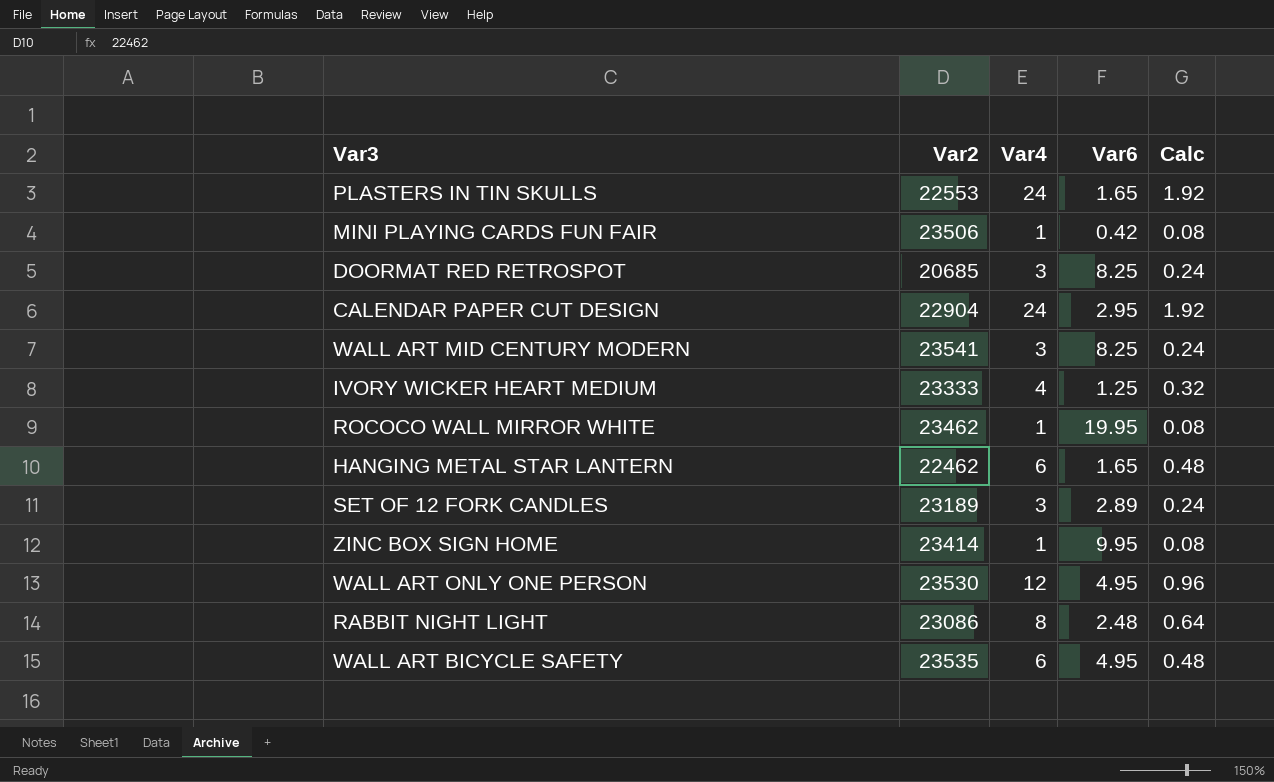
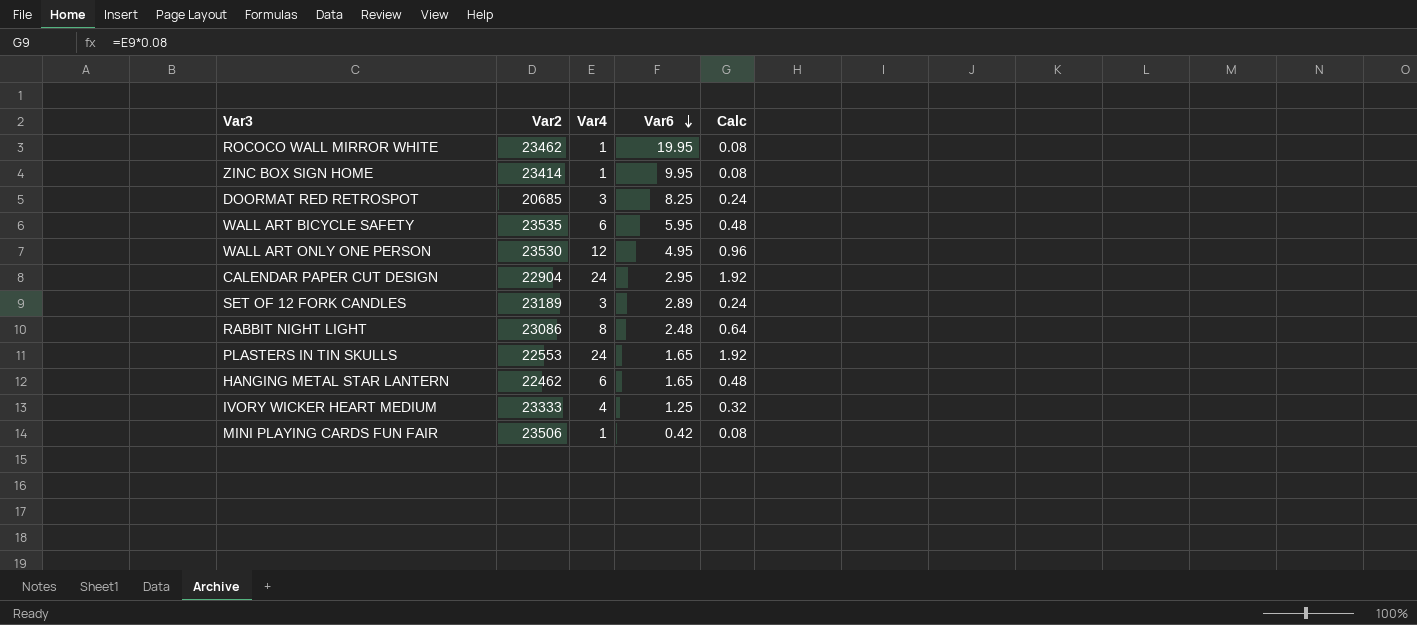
row order: none -> Var6 descending
row WALL ART MID CENTURY MODERN: 23541 | 3 | 8.25 | 0.24 -> none
WALL ART BICYCLE SAFETY | Var6: 4.95 -> 5.95

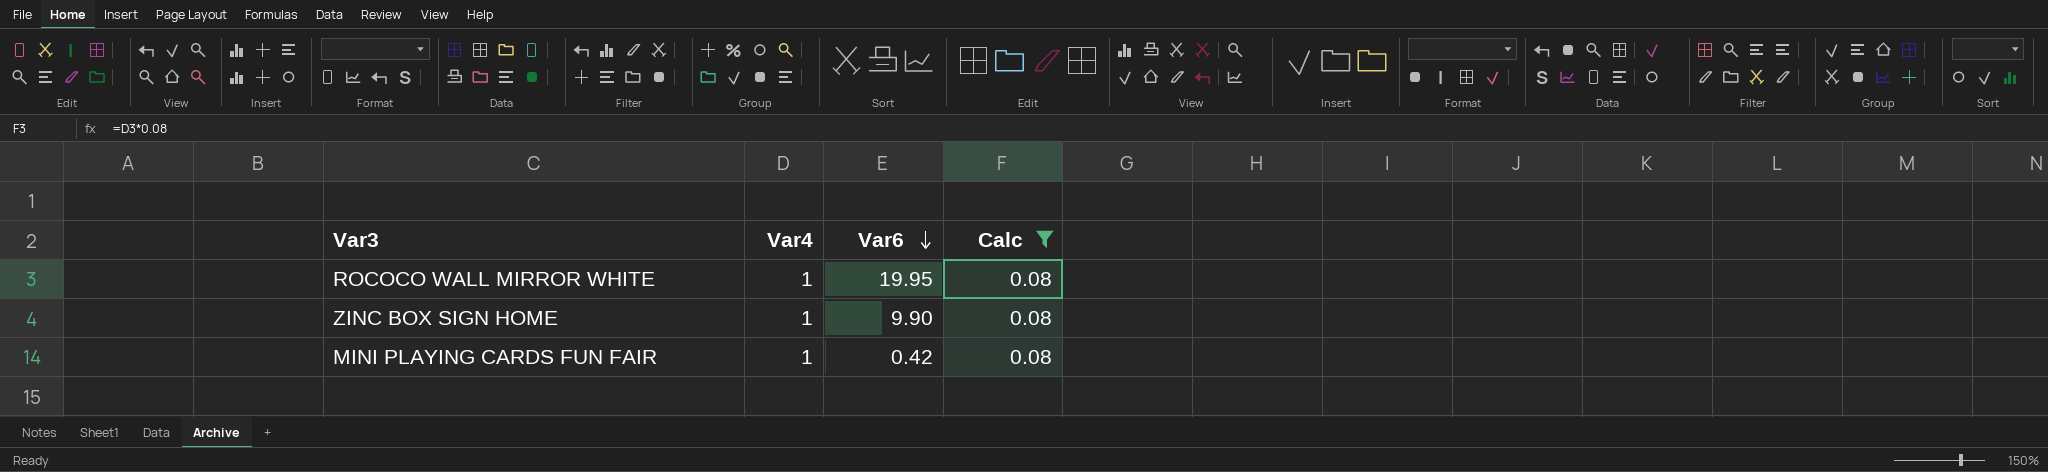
filter: none -> Calc = 0.08
column Var2 | position: 2 -> none
ZINC BOX SIGN HOME | Var6: 9.95 -> 9.90

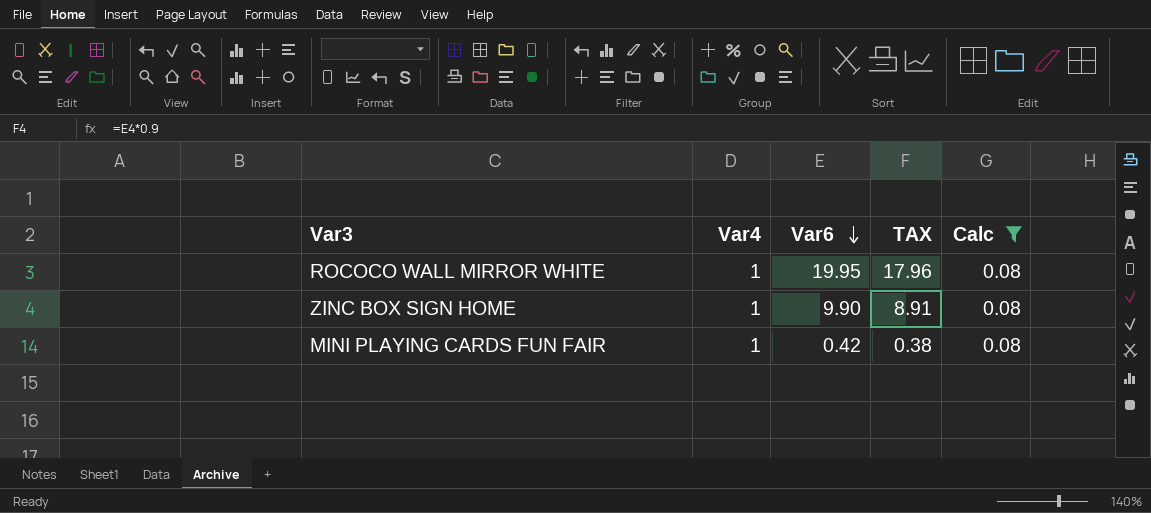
column TAX | formula: none -> [Var6] * 0.9

